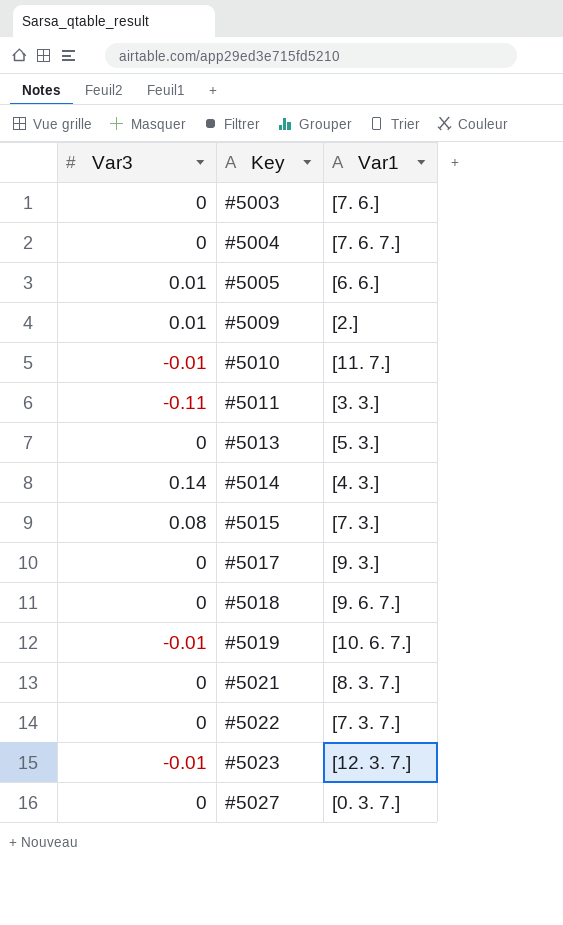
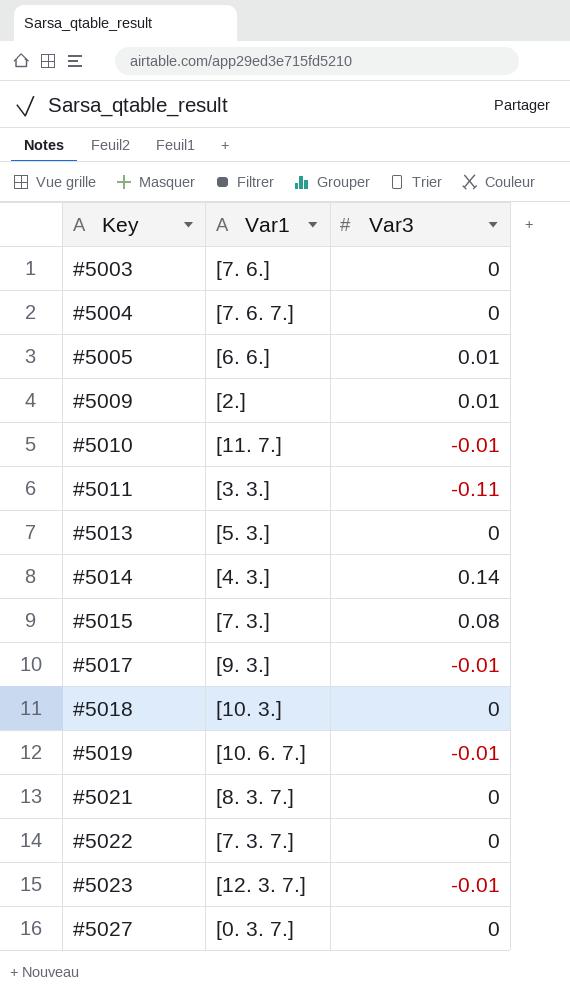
column Var3 | position: 1 -> 3
#5017 | Var3: 0 -> -0.01
#5018 | Var1: [9. 6. 7.] -> [10. 3.]

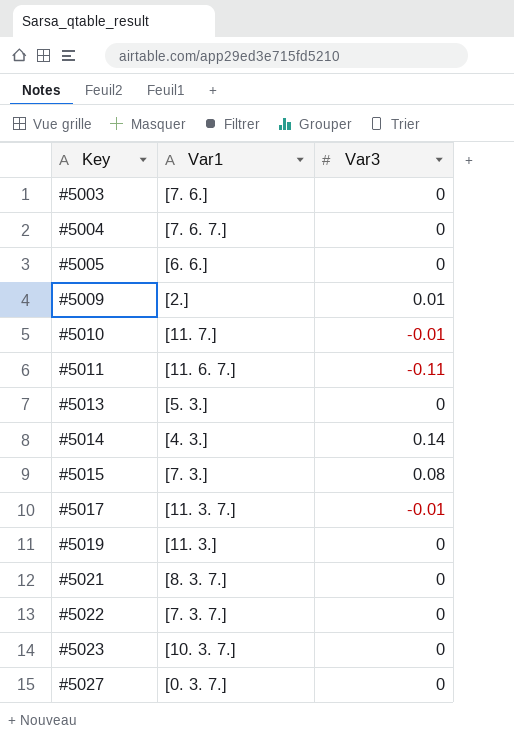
row #5018: [10. 3.] | 0 -> none
#5005 | Var3: 0.01 -> 0
#5011 | Var1: [3. 3.] -> [11. 6. 7.]
#5017 | Var1: [9. 3.] -> [11. 3. 7.]
#5019 | Var1: [10. 6. 7.] -> [11. 3.]
#5019 | Var3: -0.01 -> 0
#5023 | Var1: [12. 3. 7.] -> [10. 3. 7.]
#5023 | Var3: -0.01 -> 0

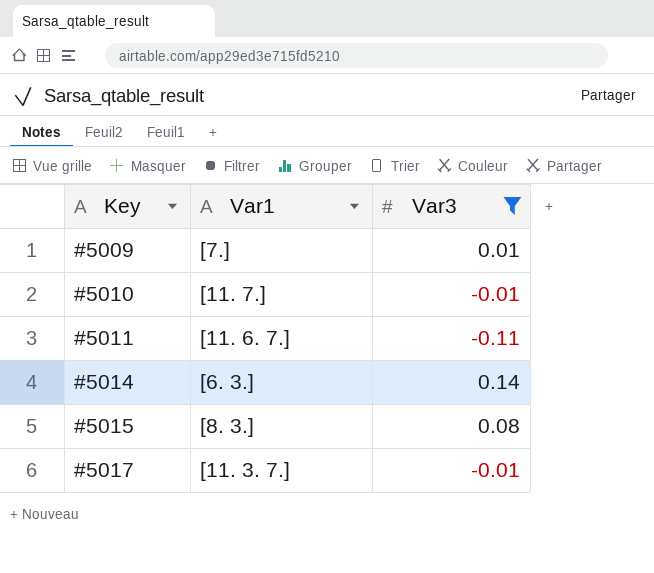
filter: none -> Var3 != 0
#5009 | Var1: [2.] -> [7.]
#5014 | Var1: [4. 3.] -> [6. 3.]
#5015 | Var1: [7. 3.] -> [8. 3.]

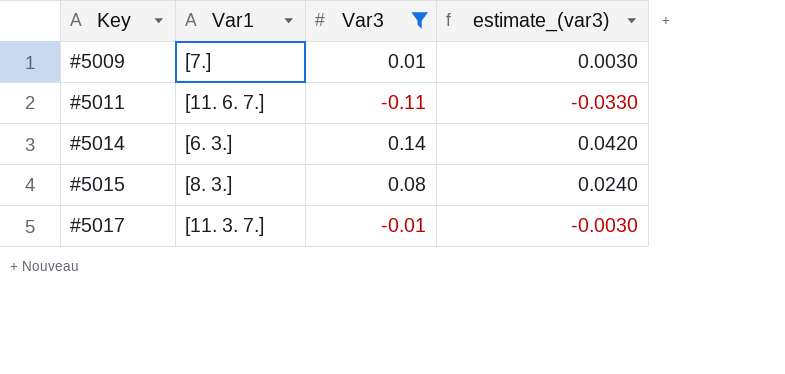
column estimate_(var3) | formula: none -> [Var3] * 0.3
row #5010: [11. 7.] | -0.01 -> none

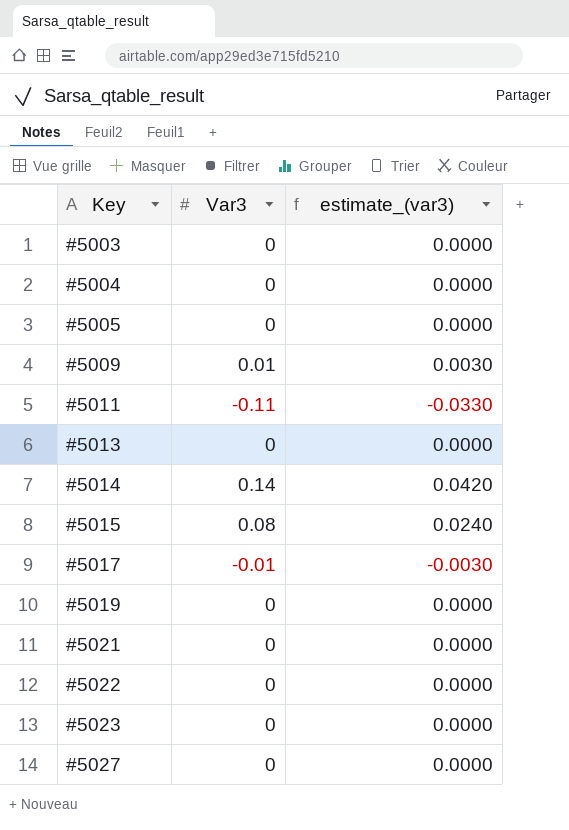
filter: Var3 != 0 -> none
column Var1 | position: 2 -> none

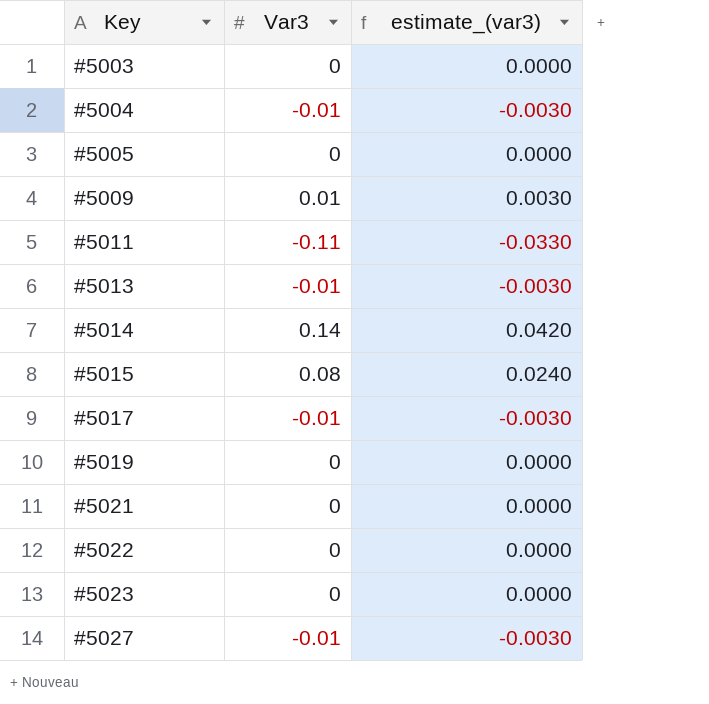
#5004 | Var3: 0 -> -0.01
#5004 | estimate_(var3): 0.0000 -> -0.0030
#5013 | Var3: 0 -> -0.01
#5013 | estimate_(var3): 0.0000 -> -0.0030
#5027 | Var3: 0 -> -0.01
#5027 | estimate_(var3): 0.0000 -> -0.0030

